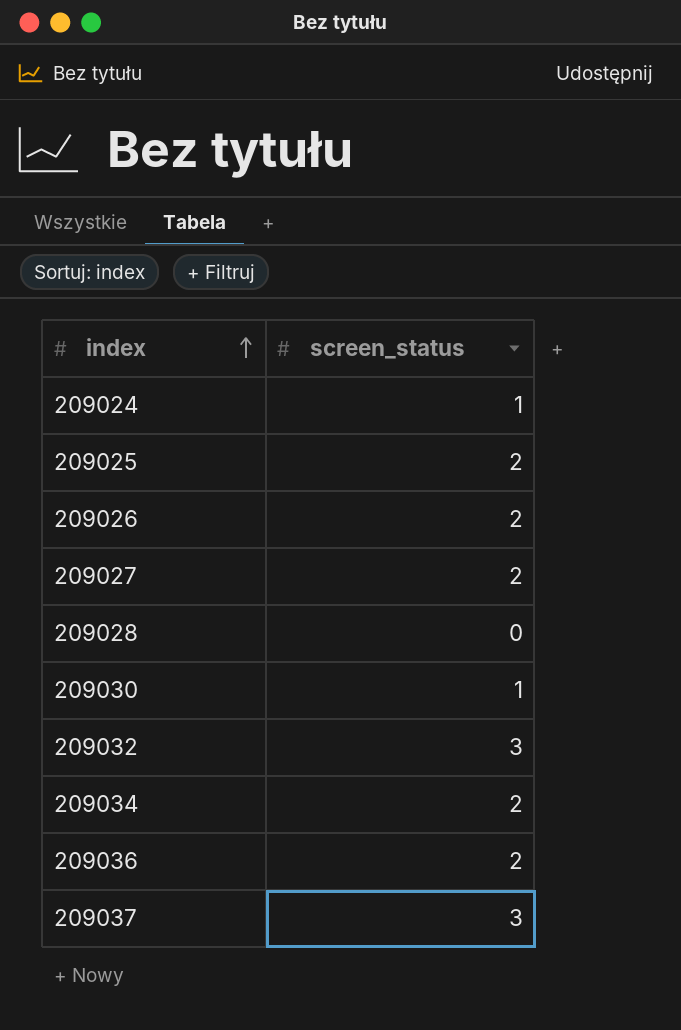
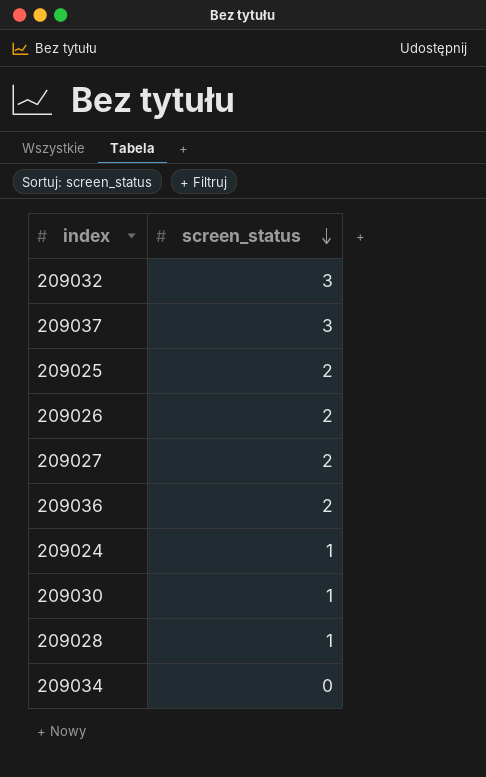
row order: index ascending -> screen_status descending
209028 | screen_status: 0 -> 1
209034 | screen_status: 2 -> 0

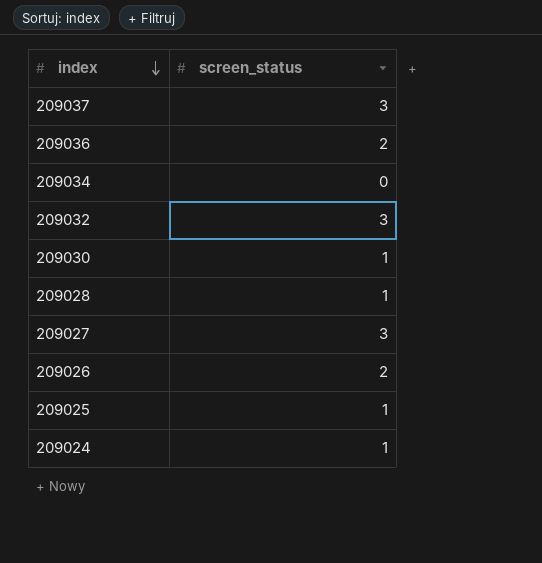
row order: screen_status descending -> index descending
209027 | screen_status: 2 -> 3
209025 | screen_status: 2 -> 1

